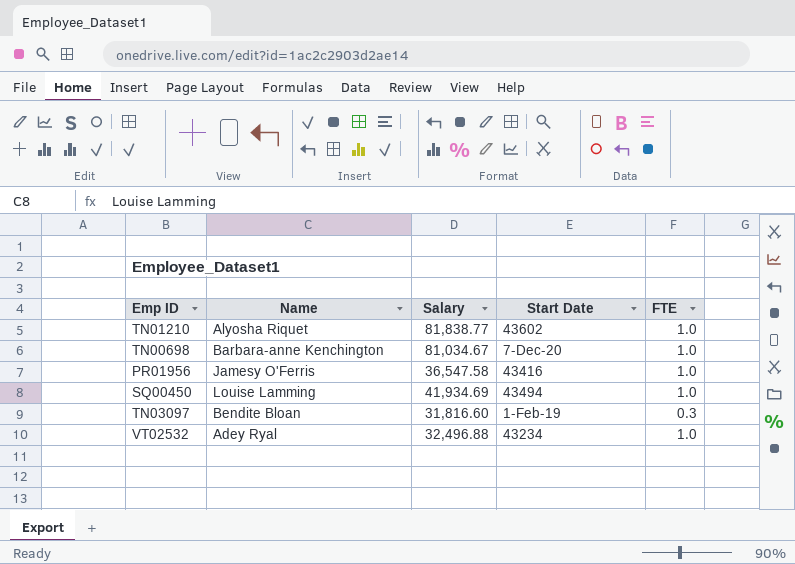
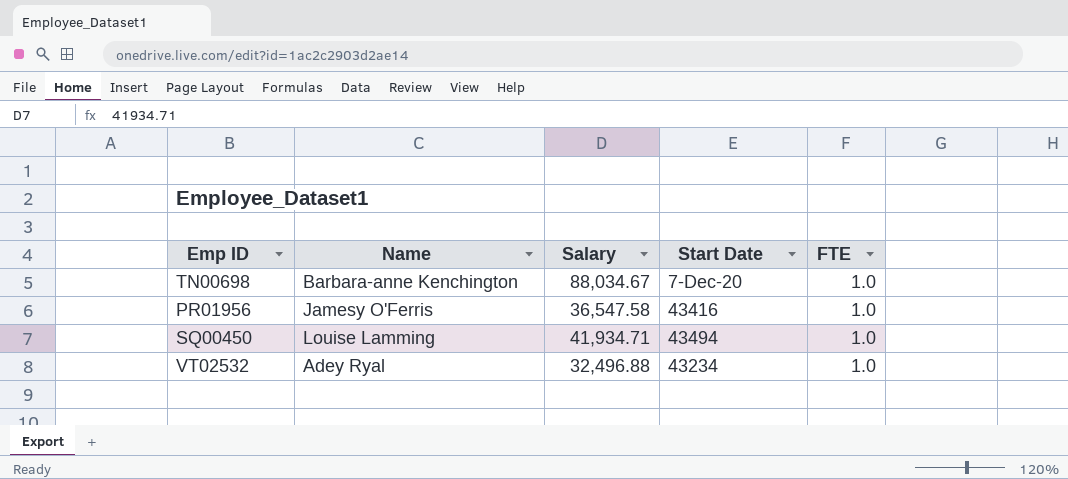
row TN01210: Alyosha Riquet | 81,838.77 | 43602 | 1.0 -> none
row TN03097: Bendite Bloan | 31,816.60 | 1-Feb-19 | 0.3 -> none
TN00698 | Salary: 81,034.67 -> 88,034.67
SQ00450 | Salary: 41,934.69 -> 41,934.71

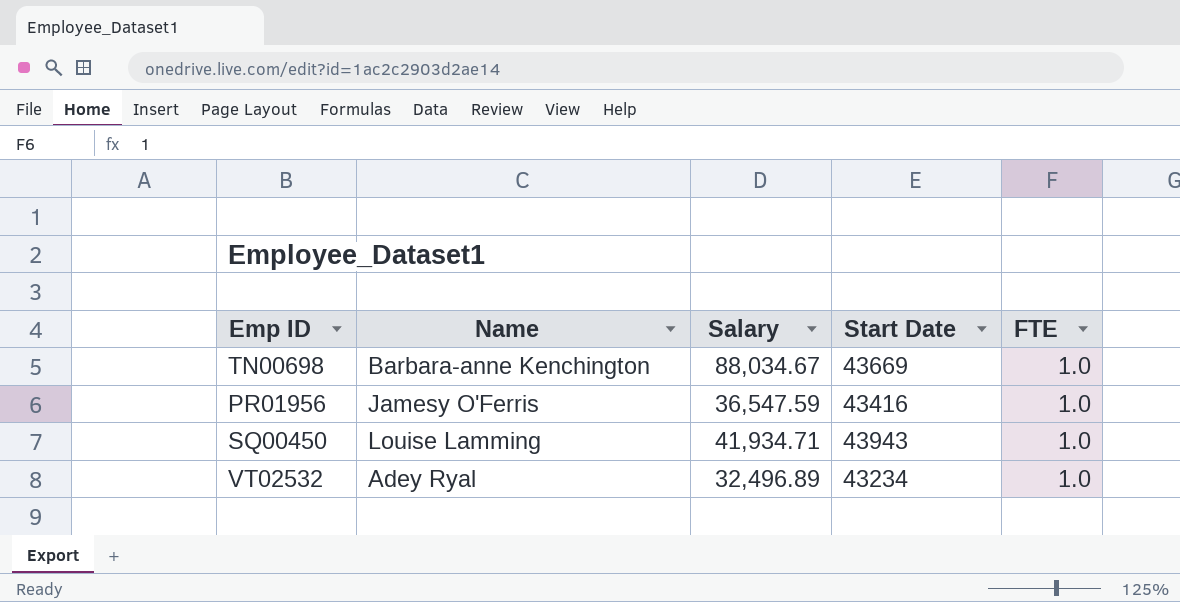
TN00698 | Start Date: 7-Dec-20 -> 43669
PR01956 | Salary: 36,547.58 -> 36,547.59
SQ00450 | Start Date: 43494 -> 43943
VT02532 | Salary: 32,496.88 -> 32,496.89

